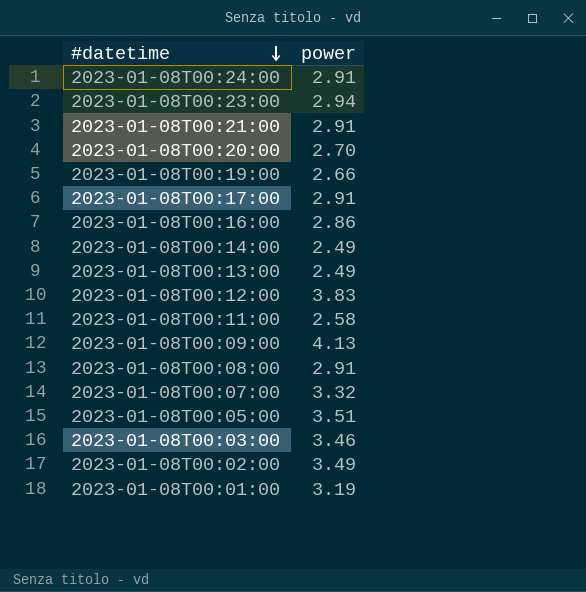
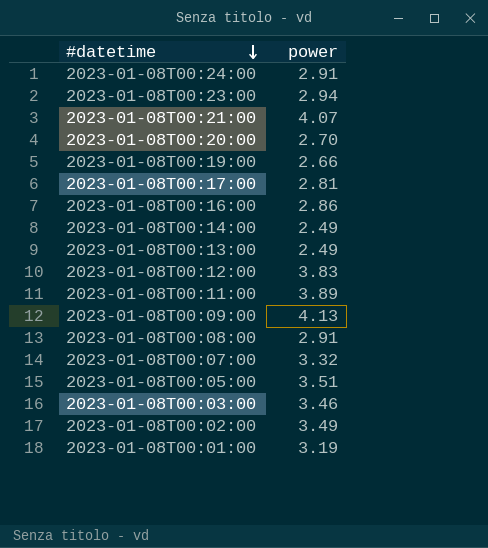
2023-01-08T00:21:00 | power: 2.91 -> 4.07
2023-01-08T00:17:00 | power: 2.91 -> 2.81
2023-01-08T00:11:00 | power: 2.58 -> 3.89

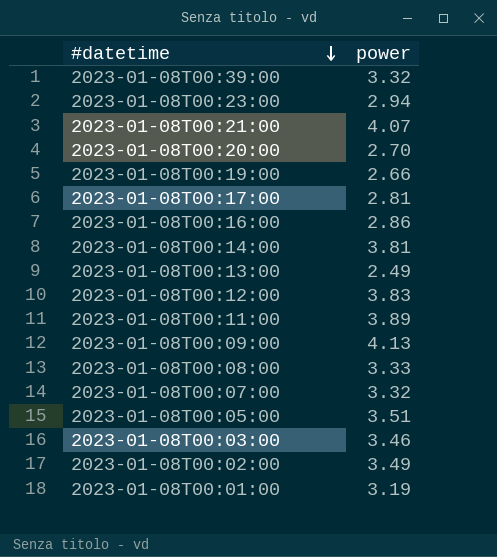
row 2023-01-08T00:24:00: 2.91 -> none
row 2023-01-08T00:39:00: none -> 3.32
2023-01-08T00:14:00 | power: 2.49 -> 3.81
2023-01-08T00:08:00 | power: 2.91 -> 3.33

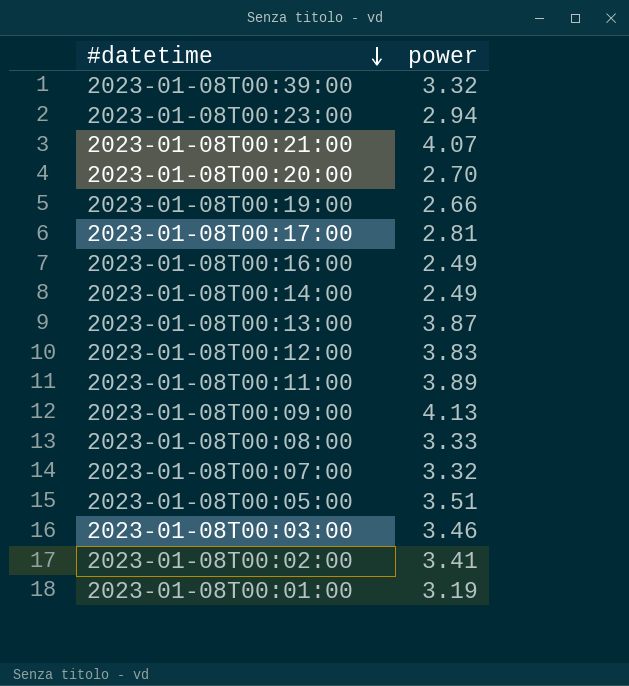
2023-01-08T00:16:00 | power: 2.86 -> 2.49
2023-01-08T00:14:00 | power: 3.81 -> 2.49
2023-01-08T00:13:00 | power: 2.49 -> 3.87
2023-01-08T00:02:00 | power: 3.49 -> 3.41

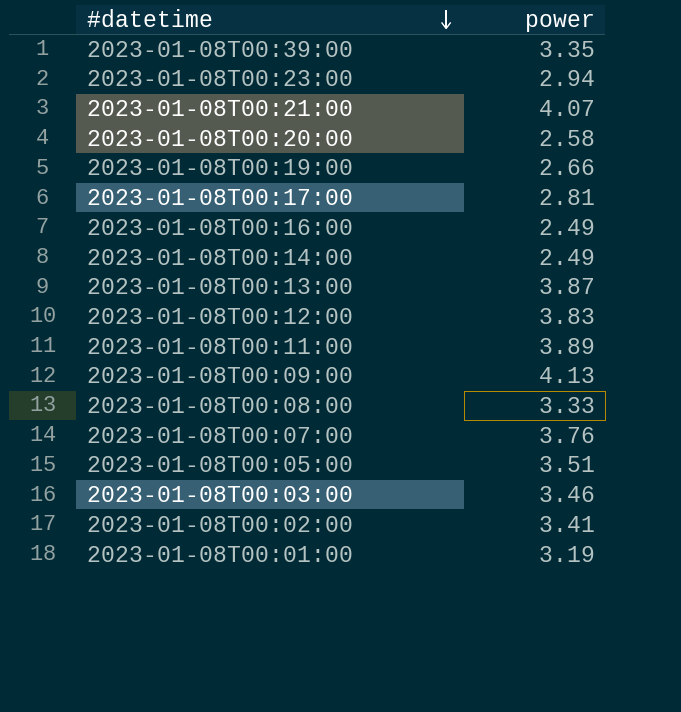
2023-01-08T00:39:00 | power: 3.32 -> 3.35
2023-01-08T00:20:00 | power: 2.70 -> 2.58
2023-01-08T00:07:00 | power: 3.32 -> 3.76

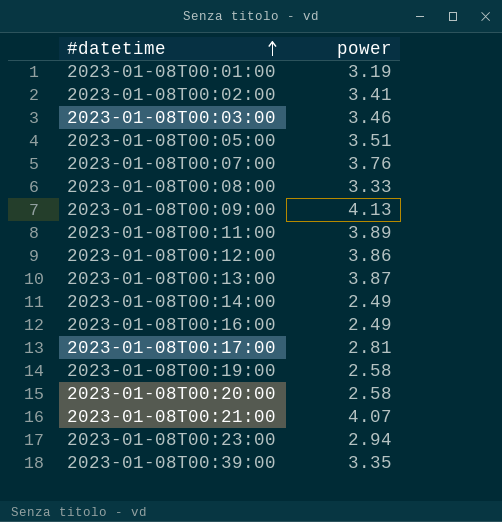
row order: #datetime descending -> #datetime ascending
2023-01-08T00:12:00 | power: 3.83 -> 3.86
2023-01-08T00:19:00 | power: 2.66 -> 2.58

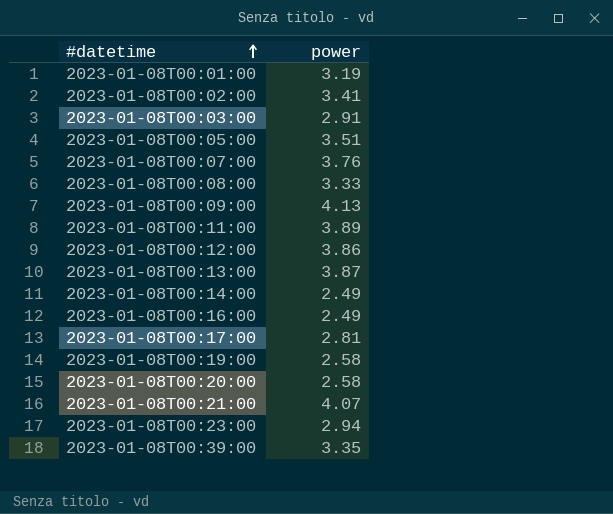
2023-01-08T00:03:00 | power: 3.46 -> 2.91

